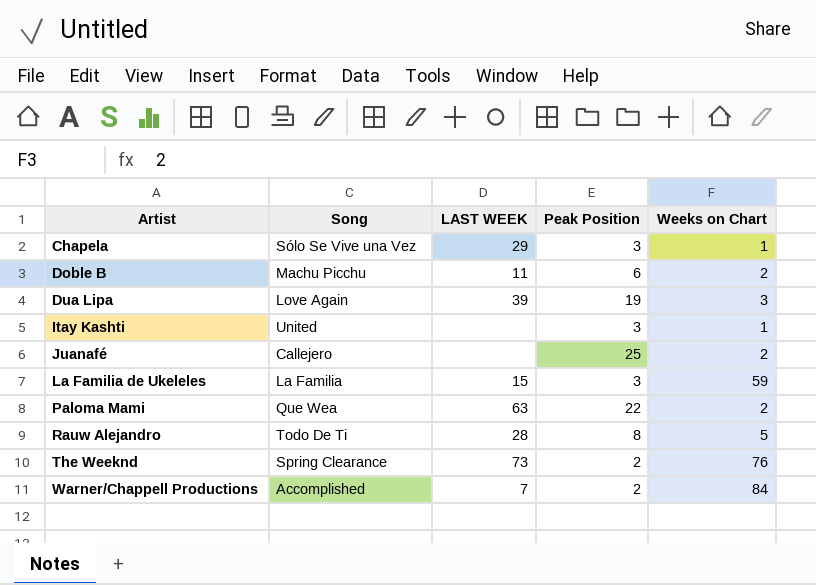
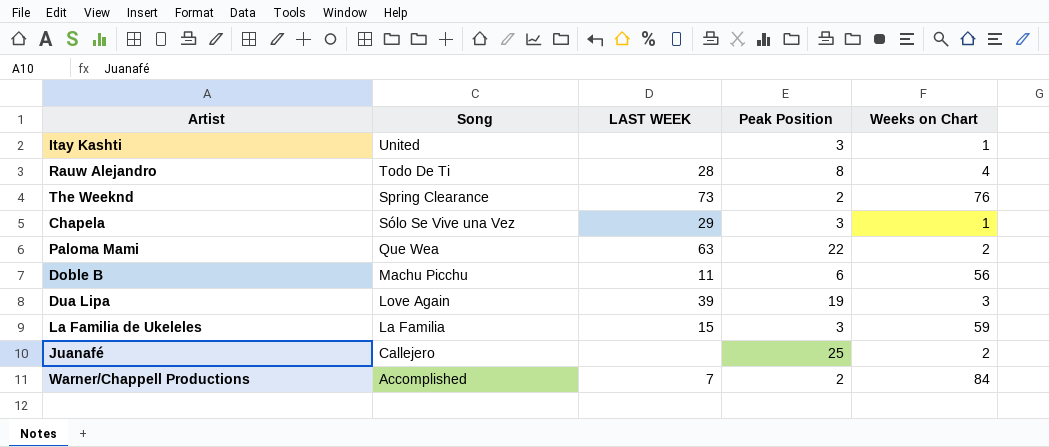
row order: Artist ascending -> Song descending
Rauw Alejandro | Weeks on Chart: 5 -> 4
Doble B | Weeks on Chart: 2 -> 56

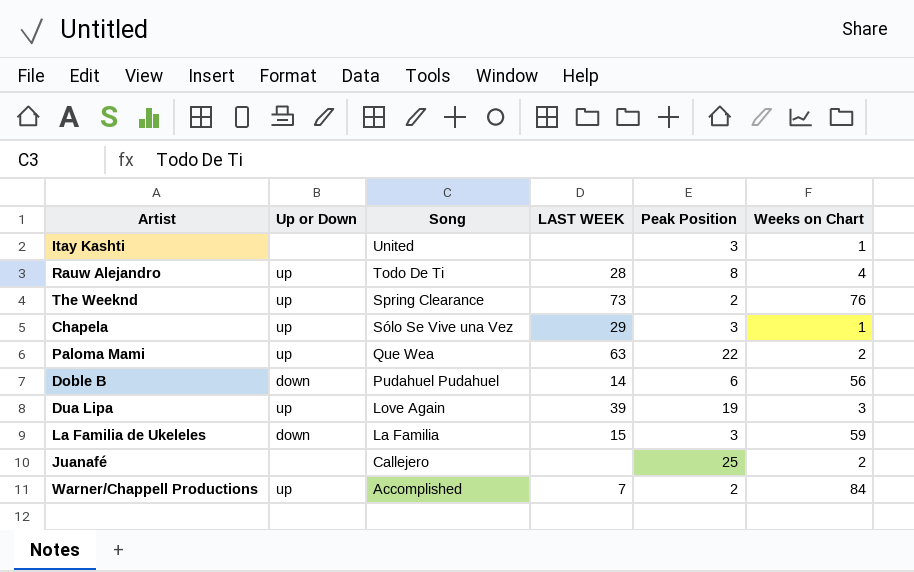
column Up or Down | position: none -> 2
Doble B | Song: Machu Picchu -> Pudahuel Pudahuel
Doble B | LAST WEEK: 11 -> 14

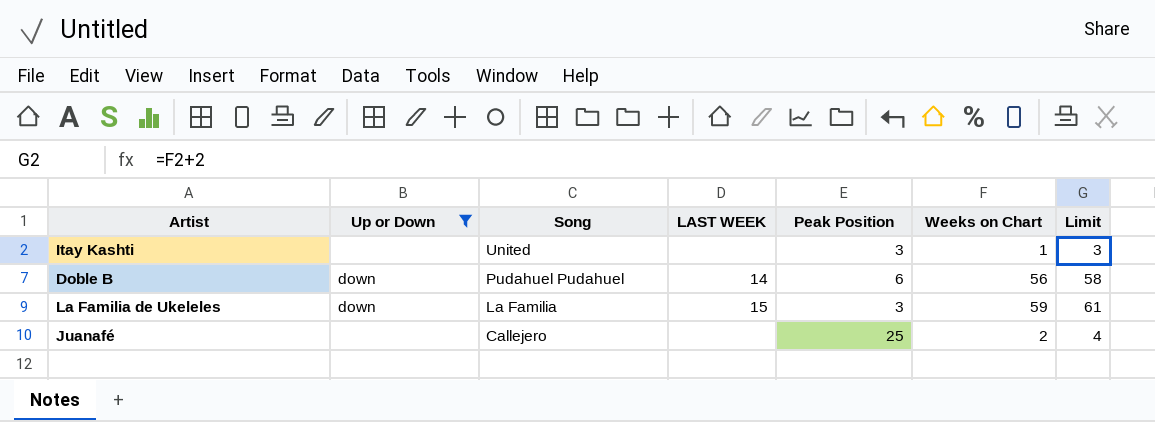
filter: none -> Up or Down != up
column Limit | formula: none -> [Weeks on Chart] + 2

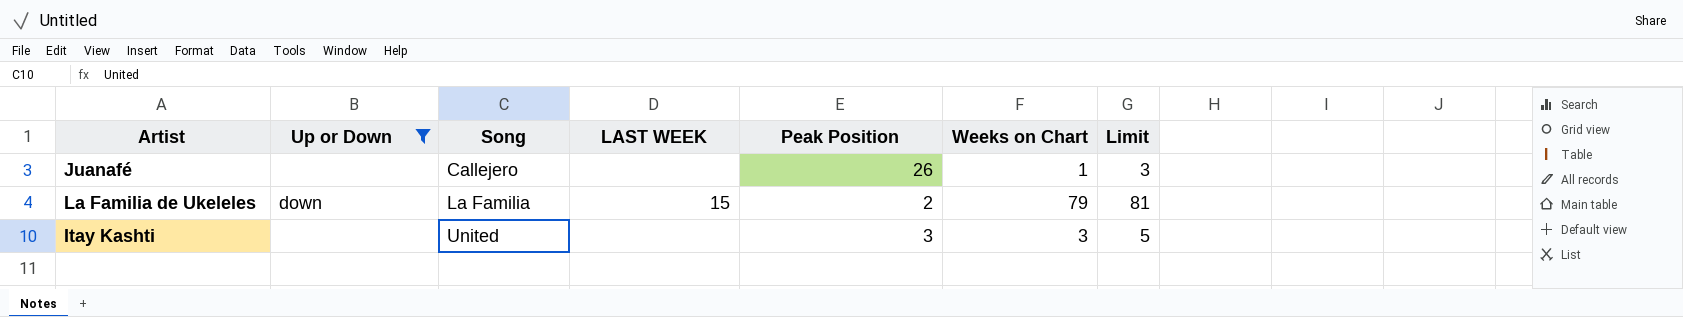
row order: Song descending -> Song ascending
row Doble B: down | Pudahuel Pudahuel | 14 | 6 | 56 | 58 -> none
Juanafé | Peak Position: 25 -> 26
Juanafé | Weeks on Chart: 2 -> 1
Juanafé | Limit: 4 -> 3
La Familia de Ukeleles | Peak Position: 3 -> 2
La Familia de Ukeleles | Weeks on Chart: 59 -> 79
La Familia de Ukeleles | Limit: 61 -> 81
Itay Kashti | Weeks on Chart: 1 -> 3
Itay Kashti | Limit: 3 -> 5

